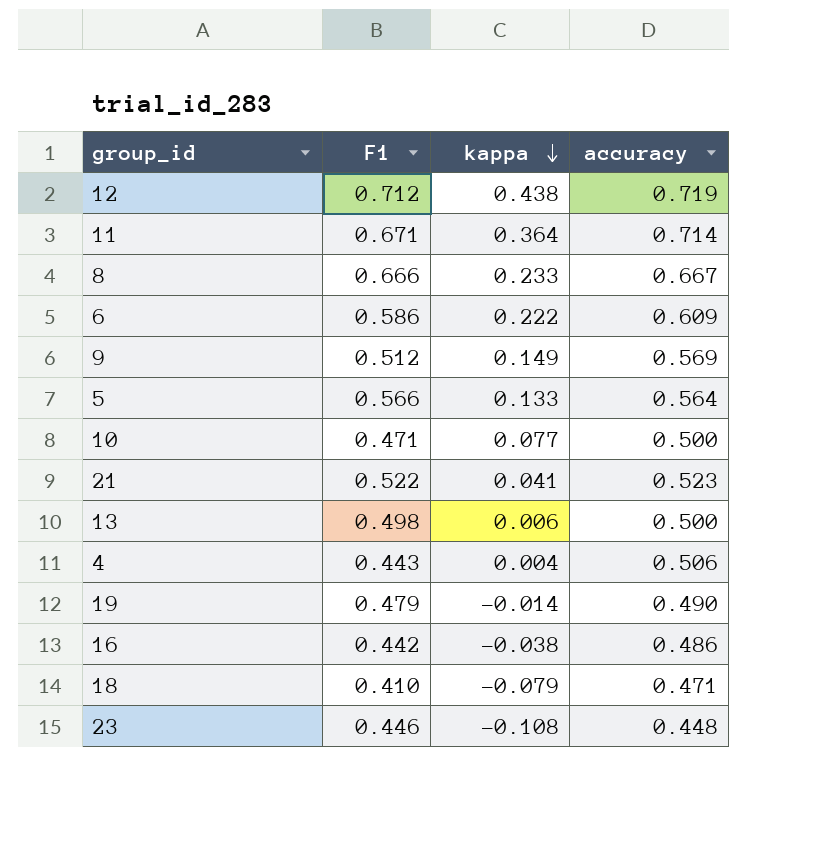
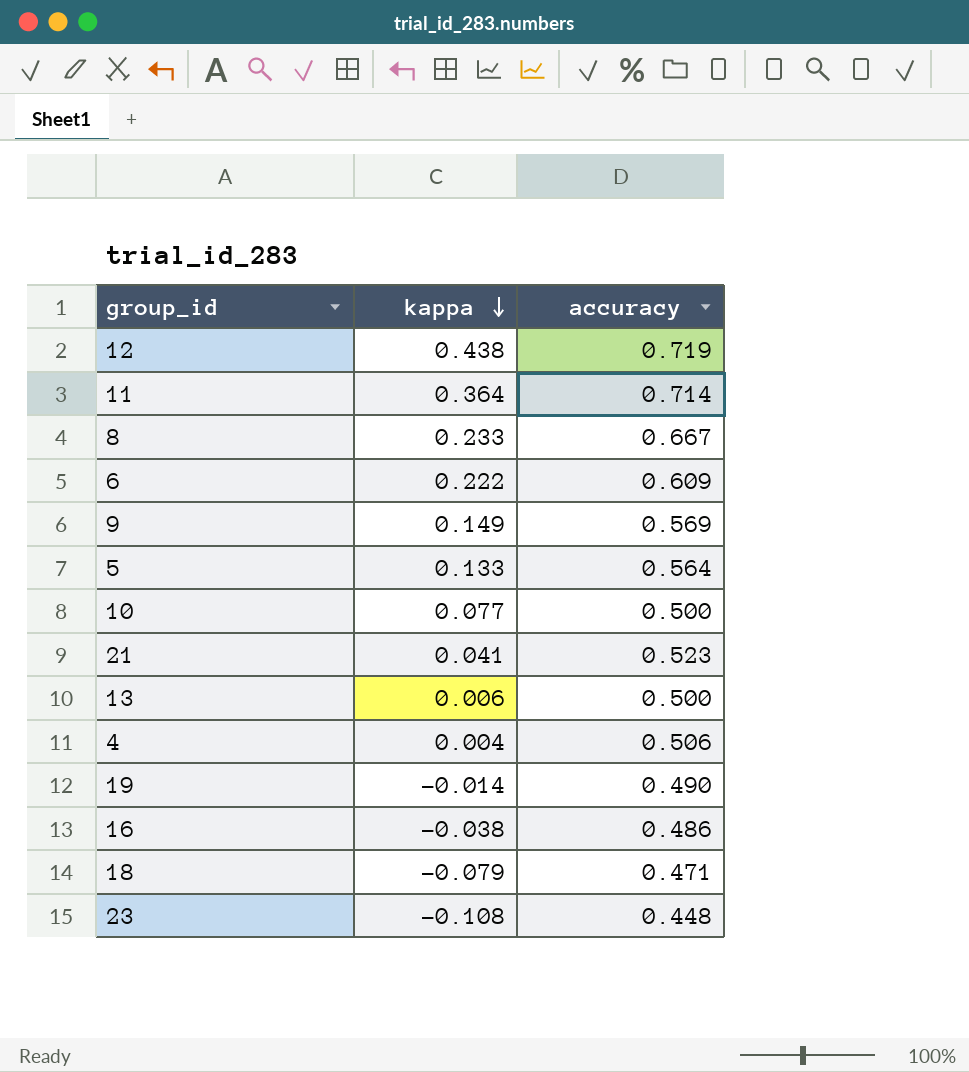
column F1 | position: 2 -> none

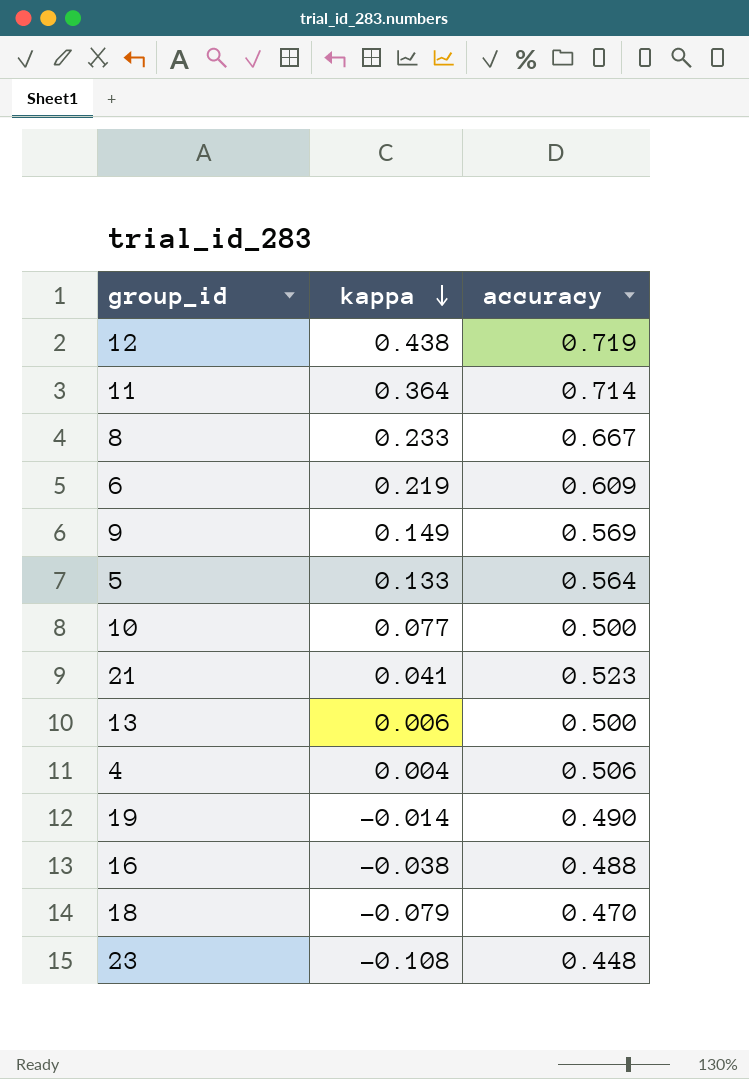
6 | kappa: 0.222 -> 0.219
16 | accuracy: 0.486 -> 0.488
18 | accuracy: 0.471 -> 0.470

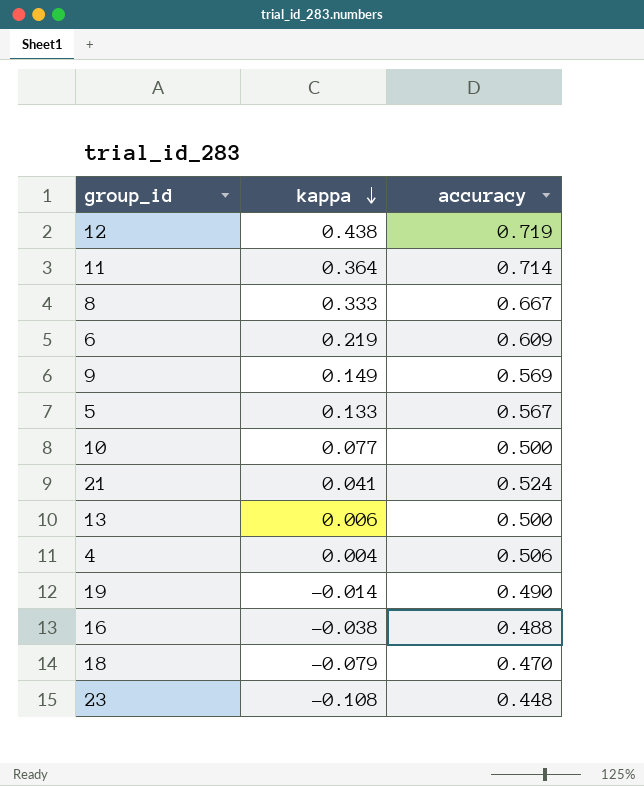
8 | kappa: 0.233 -> 0.333
5 | accuracy: 0.564 -> 0.567
21 | accuracy: 0.523 -> 0.524

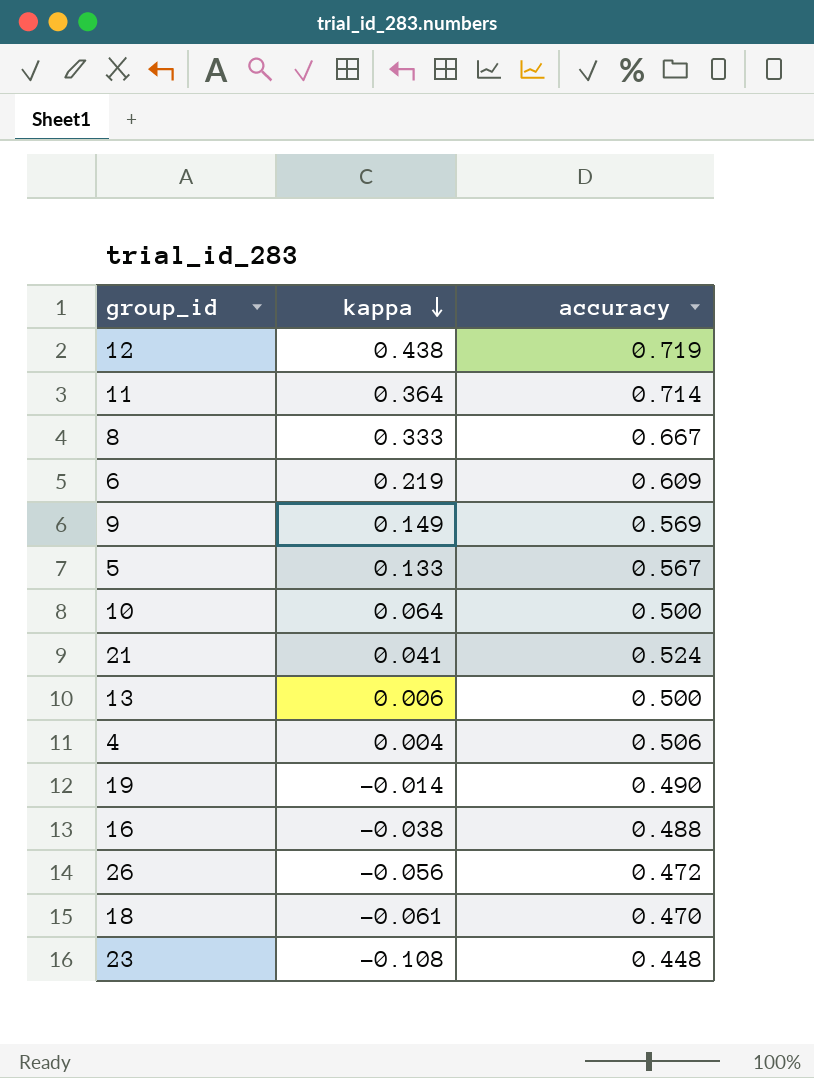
10 | kappa: 0.077 -> 0.064
row 26: none -> -0.056 | 0.472
18 | kappa: -0.079 -> -0.061

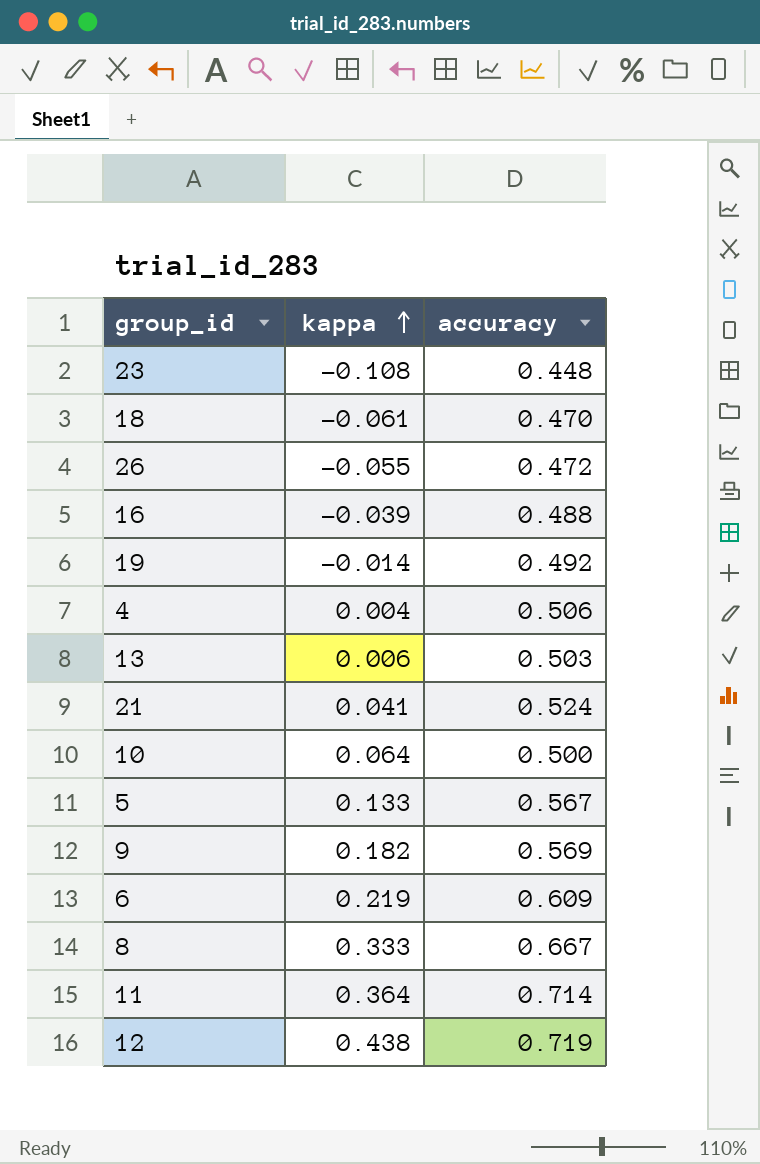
row order: kappa descending -> kappa ascending
26 | kappa: -0.056 -> -0.055
16 | kappa: -0.038 -> -0.039
19 | accuracy: 0.490 -> 0.492
13 | accuracy: 0.500 -> 0.503
9 | kappa: 0.149 -> 0.182

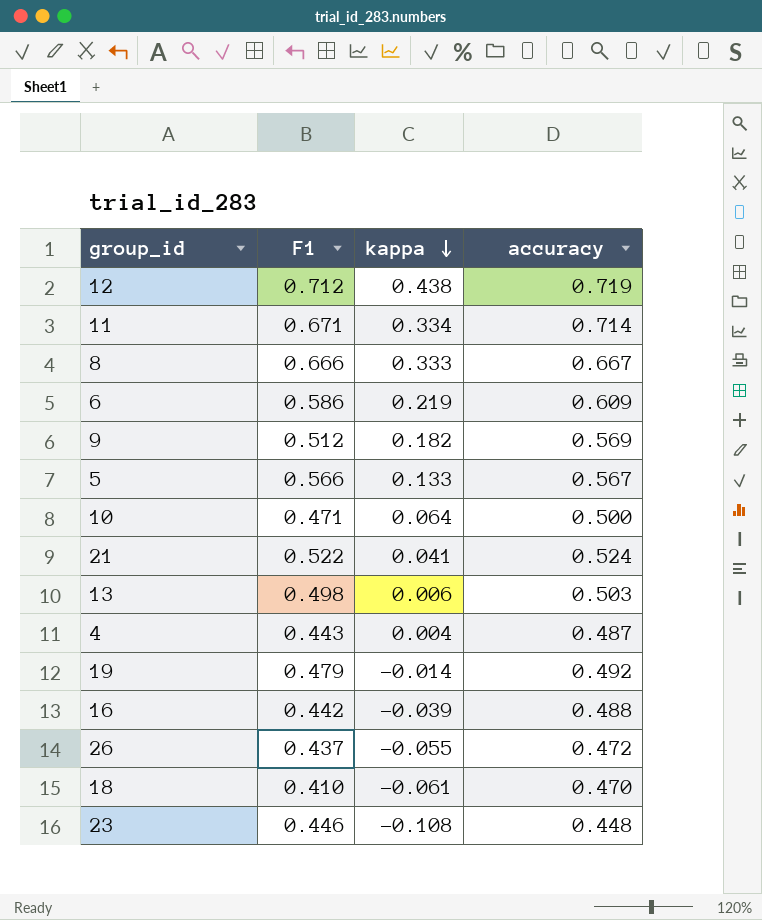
row order: kappa ascending -> kappa descending
column F1 | position: none -> 2
11 | kappa: 0.364 -> 0.334
4 | accuracy: 0.506 -> 0.487

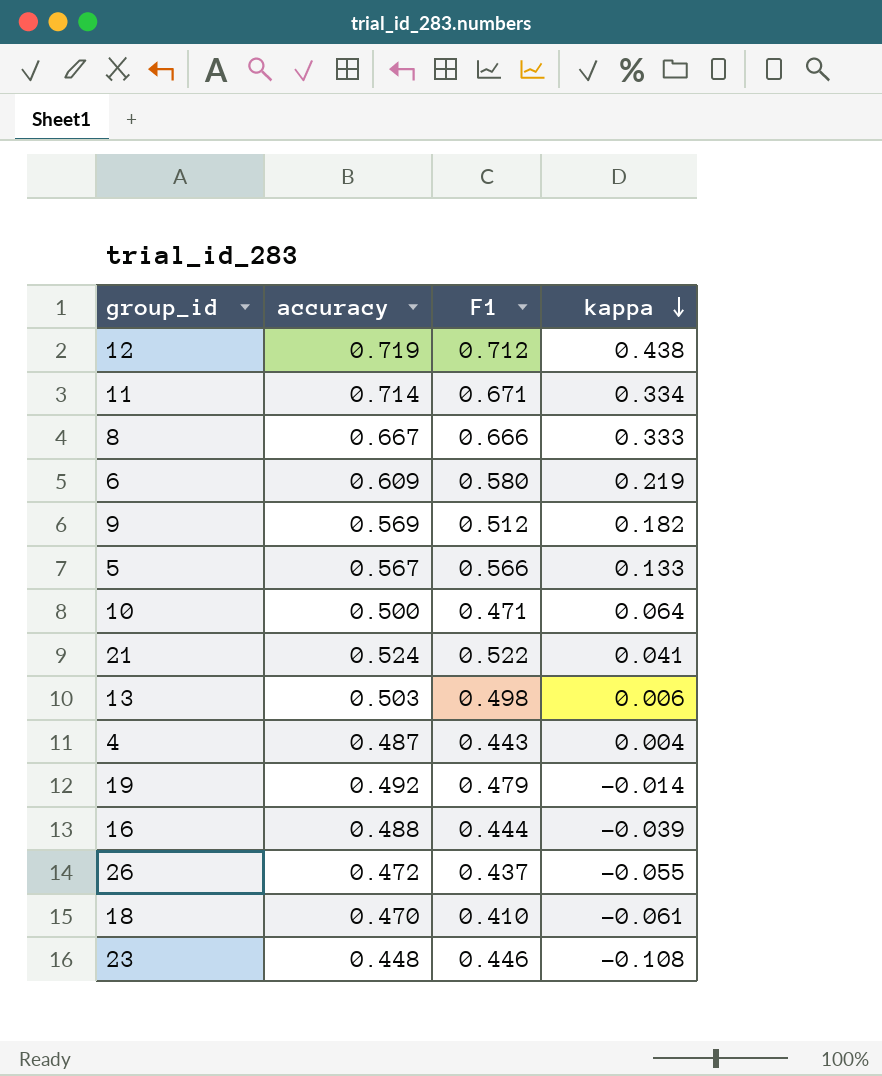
column accuracy | position: 4 -> 2
6 | F1: 0.586 -> 0.580
16 | F1: 0.442 -> 0.444

